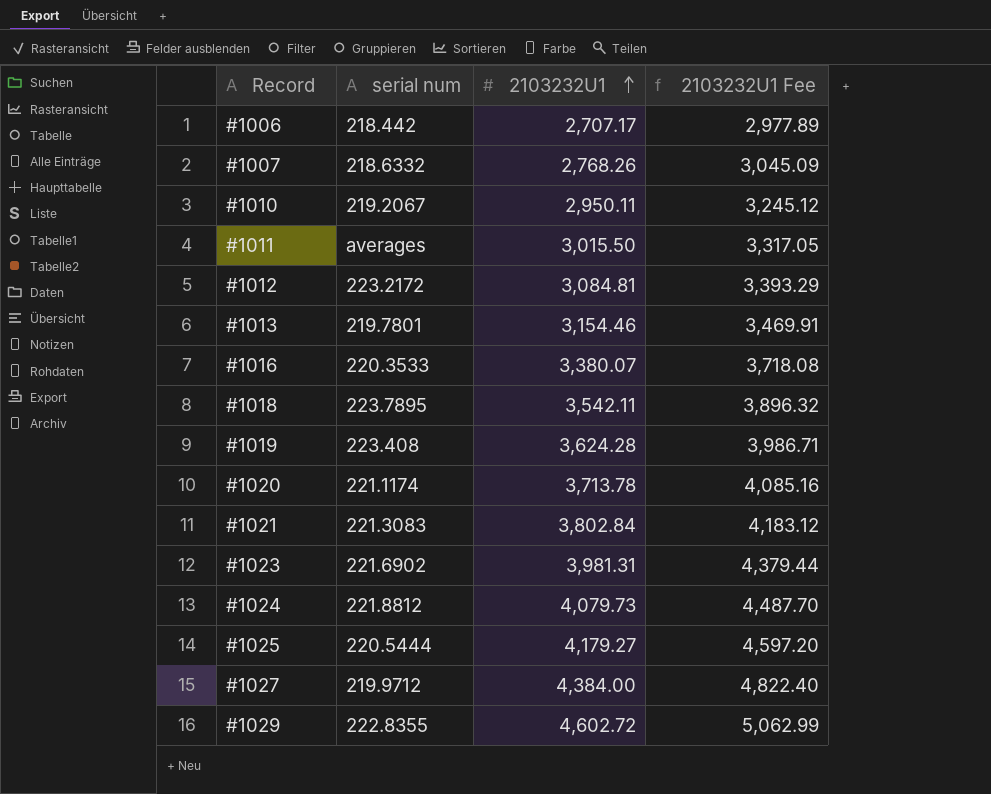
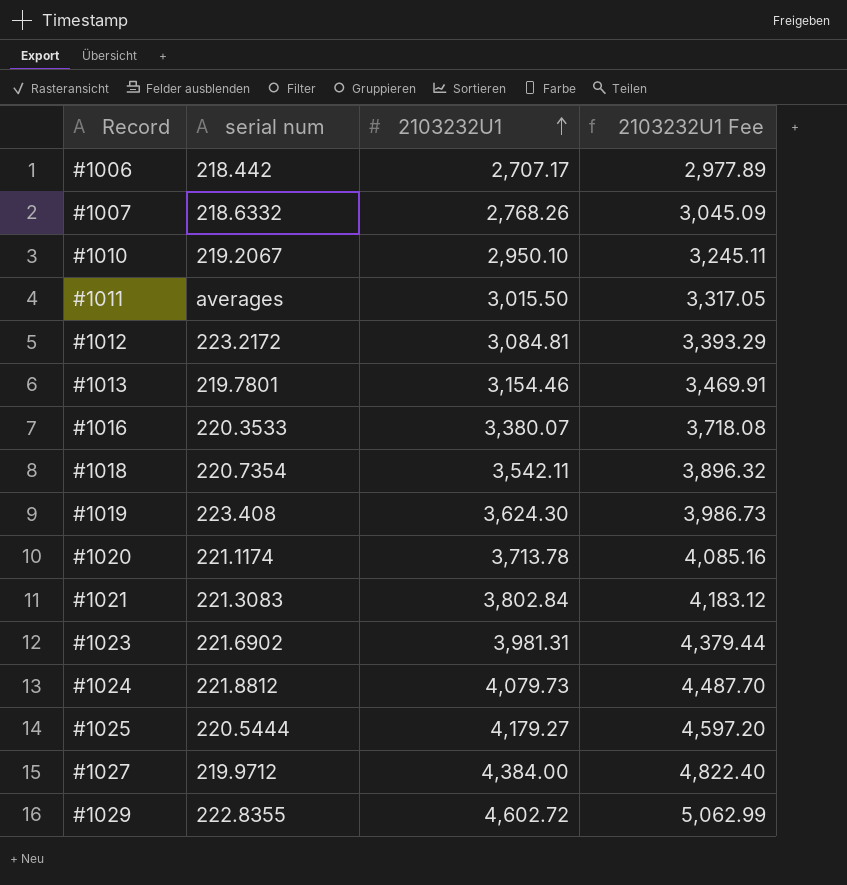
#1010 | 2103232U1: 2,950.11 -> 2,950.10
#1010 | 2103232U1 Fee: 3,245.12 -> 3,245.11
#1018 | serial num: 223.7895 -> 220.7354
#1019 | 2103232U1: 3,624.28 -> 3,624.30
#1019 | 2103232U1 Fee: 3,986.71 -> 3,986.73

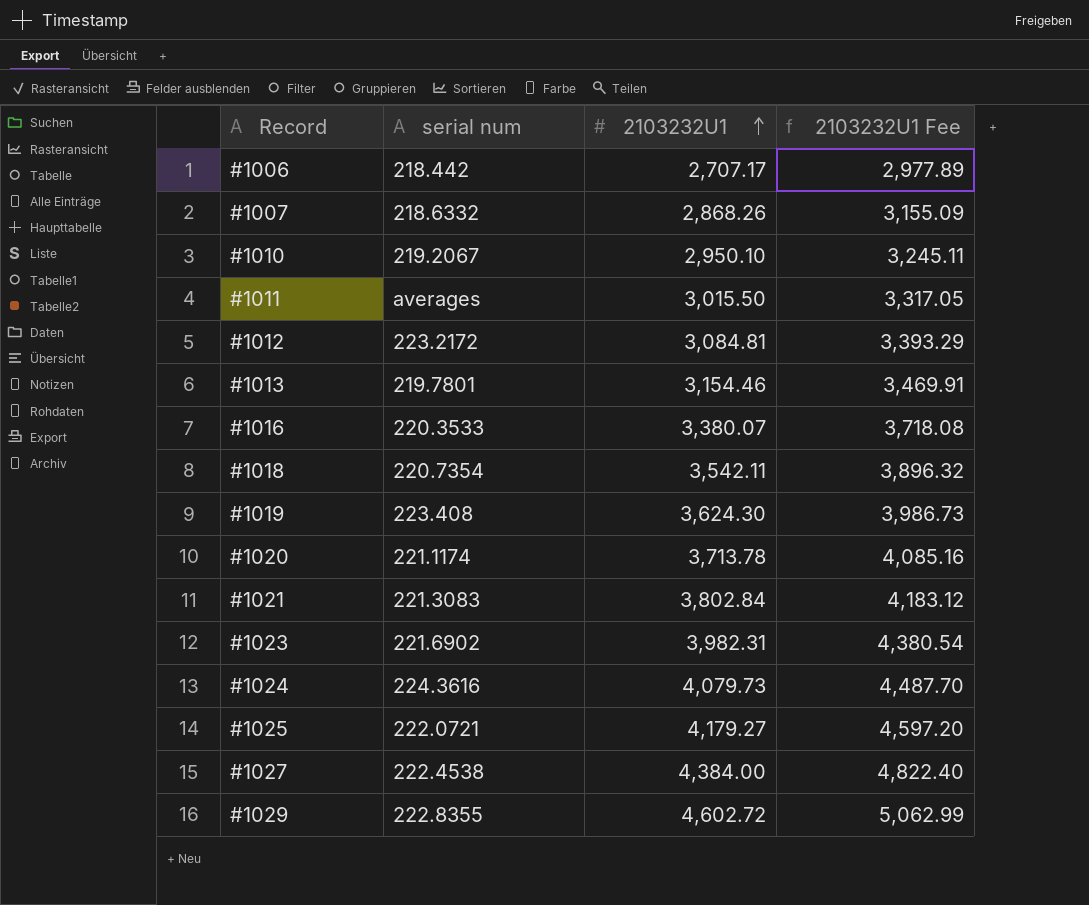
#1007 | 2103232U1: 2,768.26 -> 2,868.26
#1007 | 2103232U1 Fee: 3,045.09 -> 3,155.09
#1023 | 2103232U1: 3,981.31 -> 3,982.31
#1023 | 2103232U1 Fee: 4,379.44 -> 4,380.54
#1024 | serial num: 221.8812 -> 224.3616
#1025 | serial num: 220.5444 -> 222.0721
#1027 | serial num: 219.9712 -> 222.4538

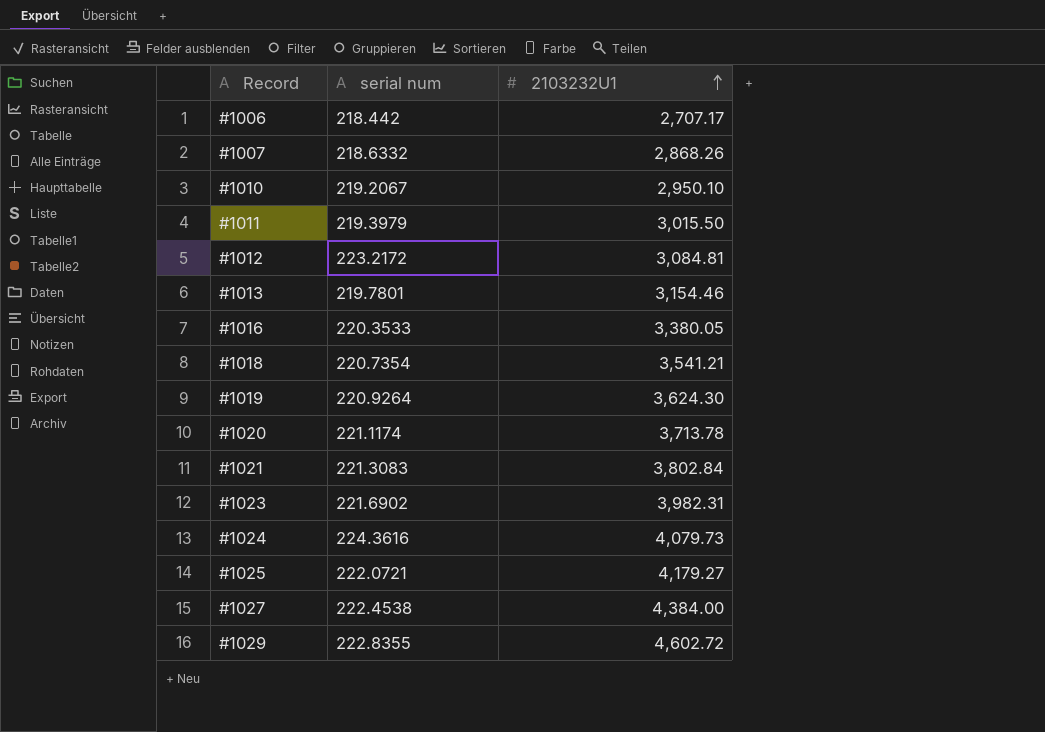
column 2103232U1 Fee | formula: [2103232U1] * 1.1 -> none
#1011 | serial num: averages -> 219.3979
#1016 | 2103232U1: 3,380.07 -> 3,380.05
#1018 | 2103232U1: 3,542.11 -> 3,541.21
#1019 | serial num: 223.408 -> 220.9264

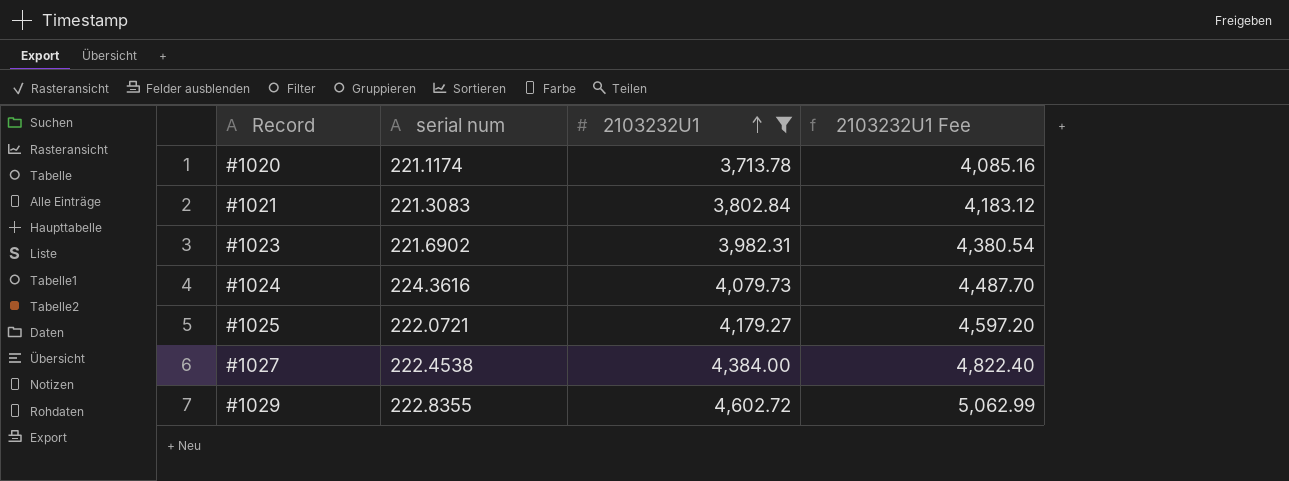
filter: none -> 2103232U1 >= 3,713.78
column 2103232U1 Fee | formula: none -> [2103232U1] * 1.1

